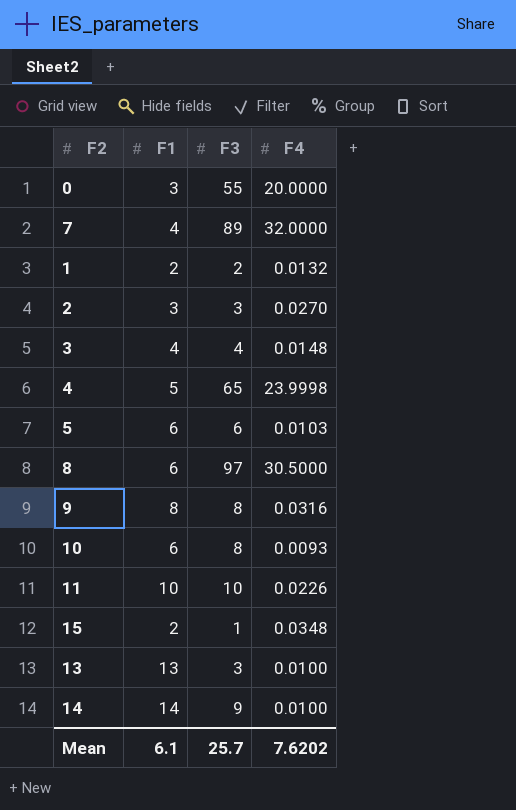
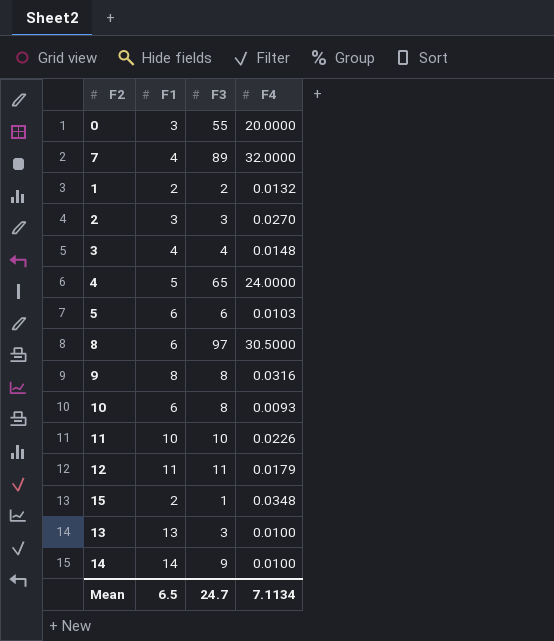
4 | F4: 23.9998 -> 24.0000
row 12: none -> 11 | 11 | 0.0179
Mean | F1: 6.1 -> 6.5
Mean | F3: 25.7 -> 24.7
Mean | F4: 7.6202 -> 7.1134

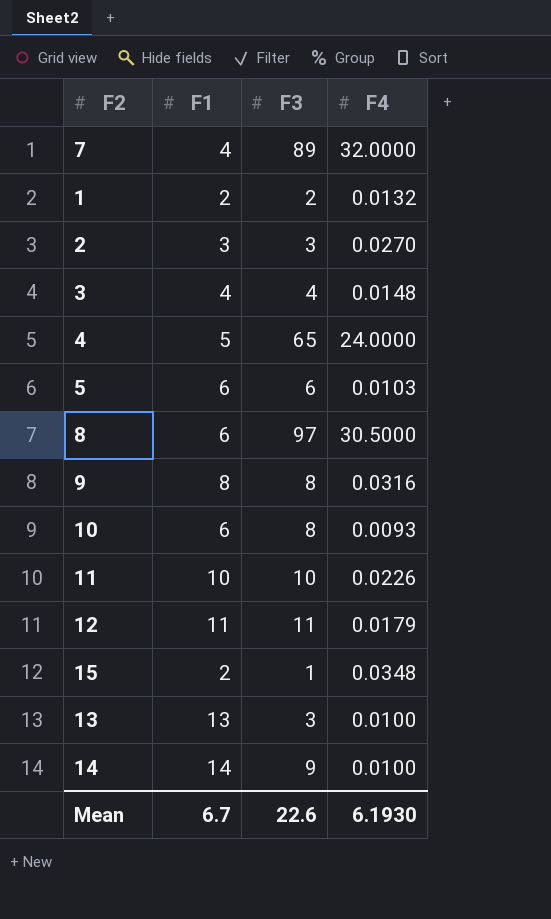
row 0: 3 | 55 | 20.0000 -> none
Mean | F1: 6.5 -> 6.7
Mean | F3: 24.7 -> 22.6
Mean | F4: 7.1134 -> 6.1930

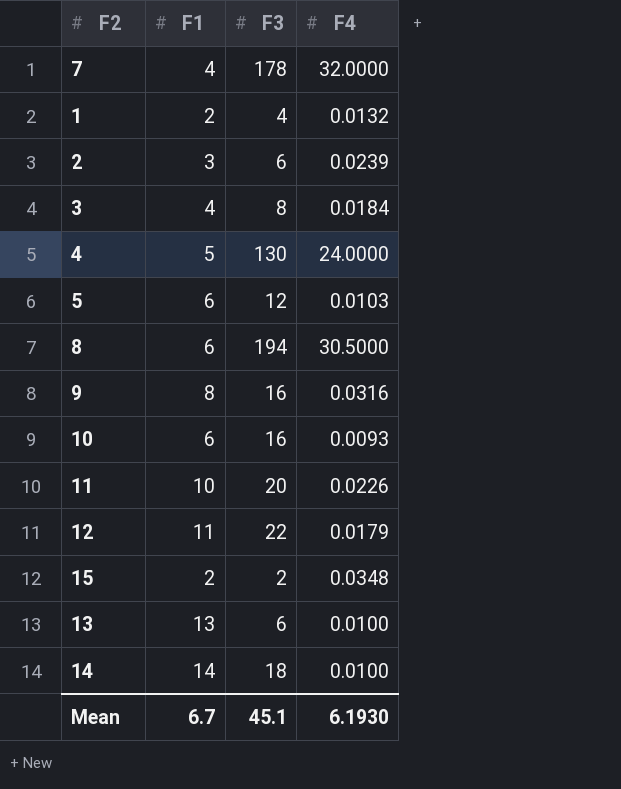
7 | F3: 89 -> 178
1 | F3: 2 -> 4
2 | F3: 3 -> 6
2 | F4: 0.0270 -> 0.0239
3 | F3: 4 -> 8
3 | F4: 0.0148 -> 0.0184
4 | F3: 65 -> 130
5 | F3: 6 -> 12
8 | F3: 97 -> 194
9 | F3: 8 -> 16
10 | F3: 8 -> 16
11 | F3: 10 -> 20
12 | F3: 11 -> 22
15 | F3: 1 -> 2
13 | F3: 3 -> 6
14 | F3: 9 -> 18
Mean | F3: 22.6 -> 45.1

